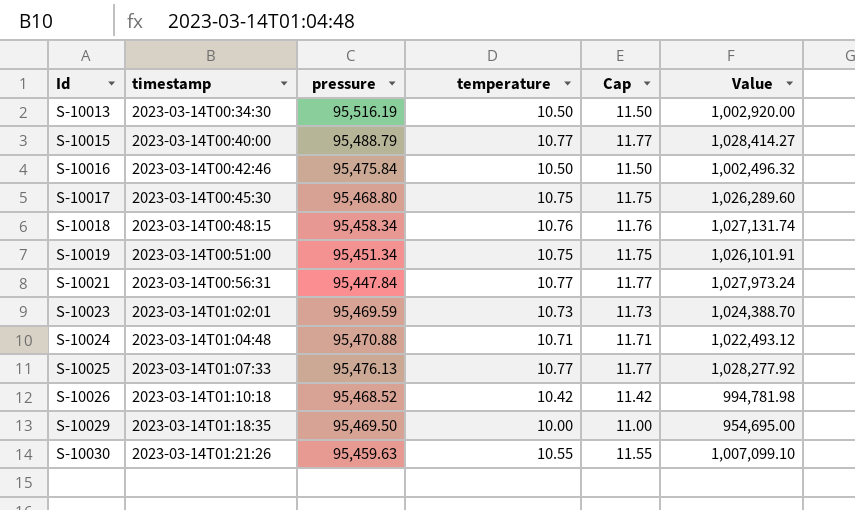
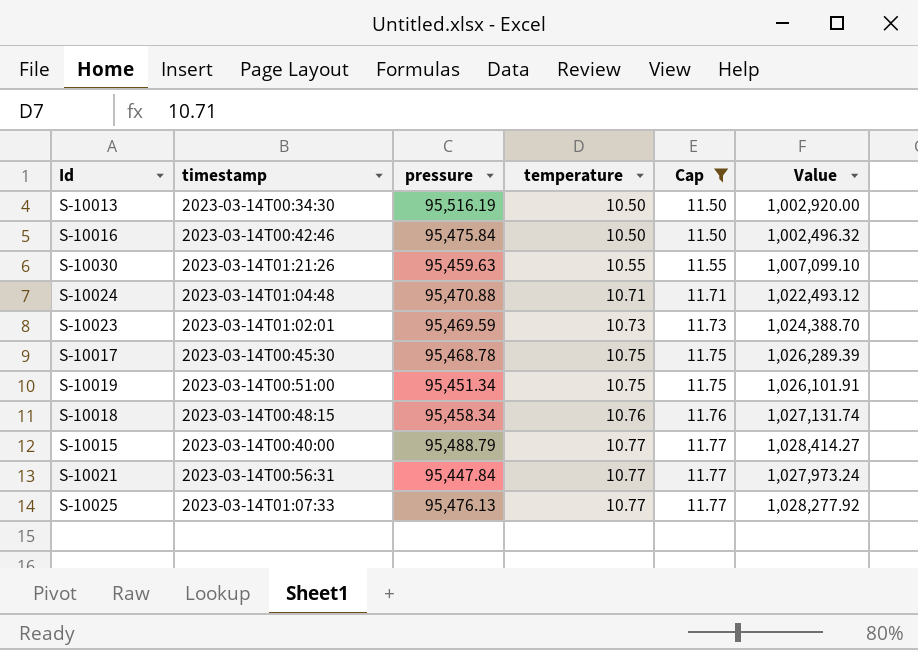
filter: none -> Cap >= 11.50
row order: Id ascending -> temperature ascending
S-10017 | pressure: 95,468.80 -> 95,468.78
S-10017 | Value: 1,026,289.60 -> 1,026,289.39

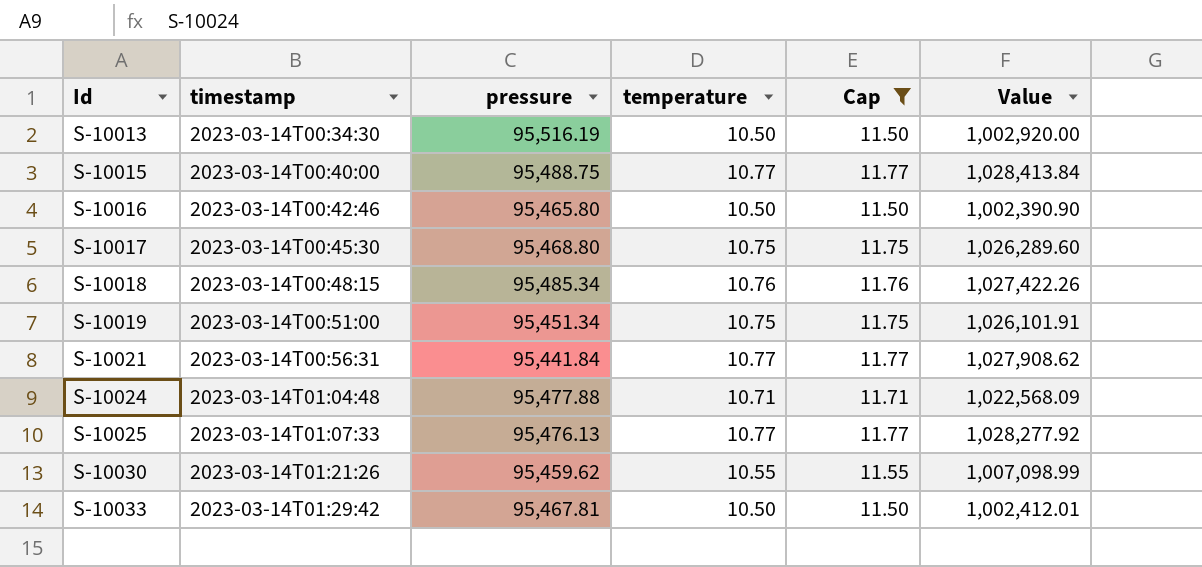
row order: temperature ascending -> Id ascending
row S-10023: 2023-03-14T01:02:01 | 95,469.59 | 10.73 | 11.73 | 1,024,388.70 -> none
S-10015 | pressure: 95,488.79 -> 95,488.75
S-10015 | Value: 1,028,414.27 -> 1,028,413.84
S-10016 | pressure: 95,475.84 -> 95,465.80
S-10016 | Value: 1,002,496.32 -> 1,002,390.90
S-10017 | pressure: 95,468.78 -> 95,468.80
S-10017 | Value: 1,026,289.39 -> 1,026,289.60
S-10018 | pressure: 95,458.34 -> 95,485.34
S-10018 | Value: 1,027,131.74 -> 1,027,422.26
S-10021 | pressure: 95,447.84 -> 95,441.84
S-10021 | Value: 1,027,973.24 -> 1,027,908.62
S-10024 | pressure: 95,470.88 -> 95,477.88
S-10024 | Value: 1,022,493.12 -> 1,022,568.09
S-10030 | pressure: 95,459.63 -> 95,459.62
S-10030 | Value: 1,007,099.10 -> 1,007,098.99
row S-10033: none -> 2023-03-14T01:29:42 | 95,467.81 | 10.50 | 11.50 | 1,002,412.01

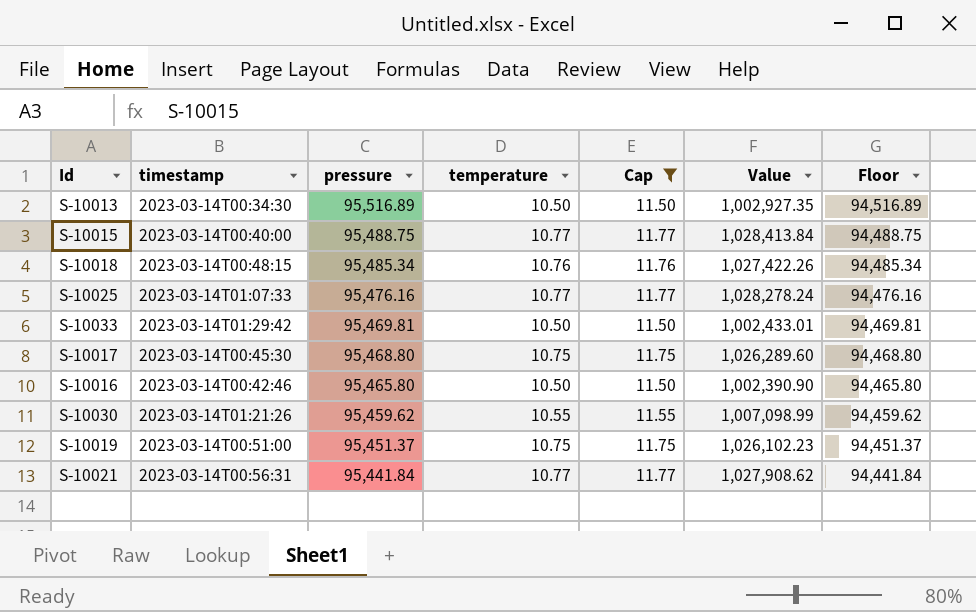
row order: Id ascending -> pressure descending
column Floor | formula: none -> [pressure] - 1000
row S-10024: 2023-03-14T01:04:48 | 95,477.88 | 10.71 | 11.71 | 1,022,568.09 -> none
S-10013 | pressure: 95,516.19 -> 95,516.89
S-10013 | Value: 1,002,920.00 -> 1,002,927.35
S-10025 | pressure: 95,476.13 -> 95,476.16
S-10025 | Value: 1,028,277.92 -> 1,028,278.24
S-10033 | pressure: 95,467.81 -> 95,469.81
S-10033 | Value: 1,002,412.01 -> 1,002,433.01
S-10019 | pressure: 95,451.34 -> 95,451.37
S-10019 | Value: 1,026,101.91 -> 1,026,102.23

